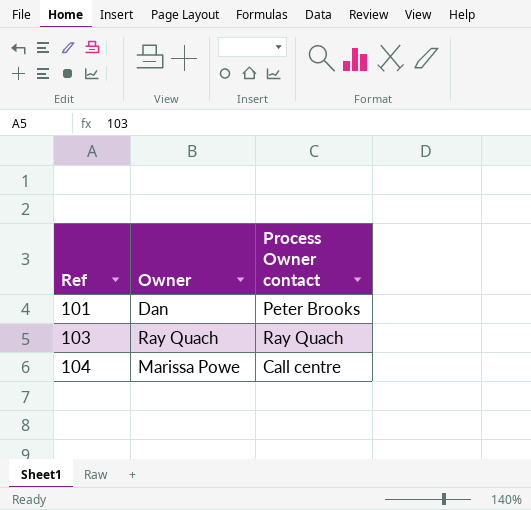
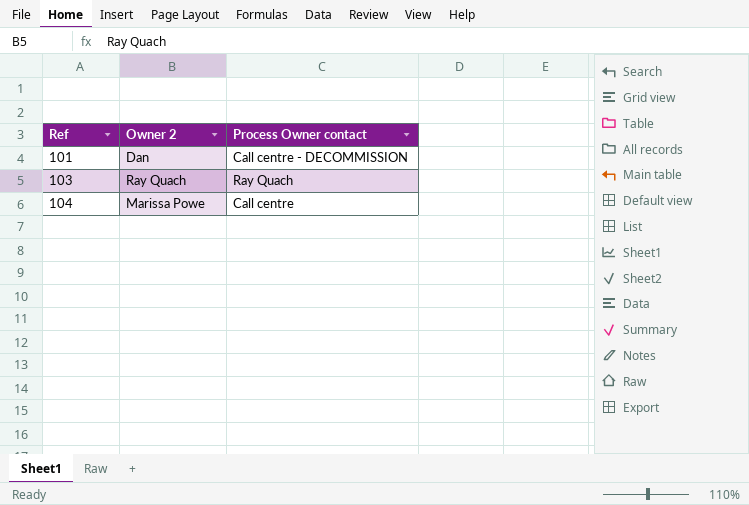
column name: Owner -> Owner 2
101 | Process Owner contact: Peter Brooks -> Call centre - DECOMMISSION

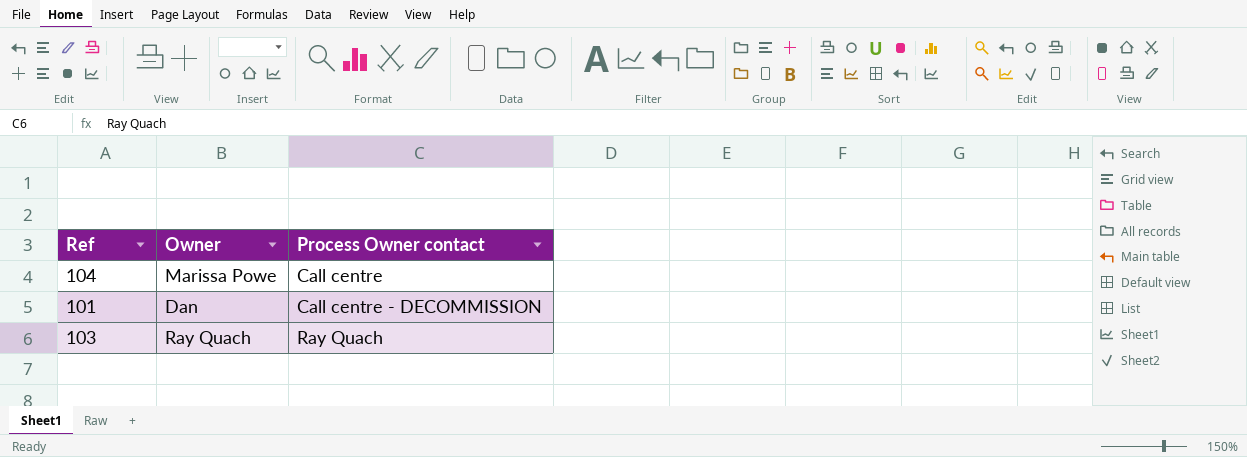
row order: Ref ascending -> Process Owner contact ascending
column name: Owner 2 -> Owner

